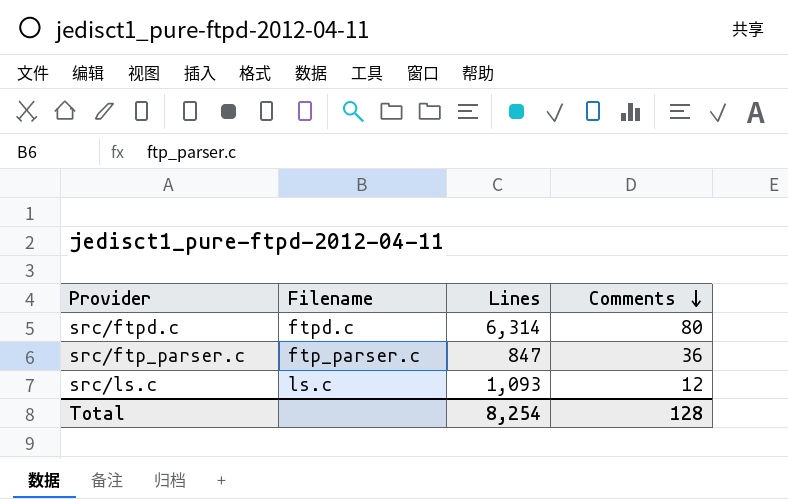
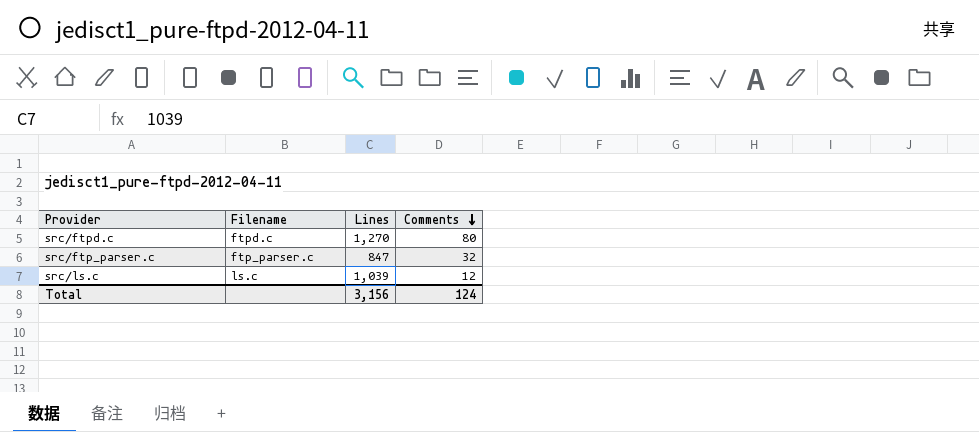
src/ftpd.c | Lines: 6,314 -> 1,270
src/ftp_parser.c | Comments: 36 -> 32
src/ls.c | Lines: 1,093 -> 1,039
Total | Lines: 8,254 -> 3,156
Total | Comments: 128 -> 124

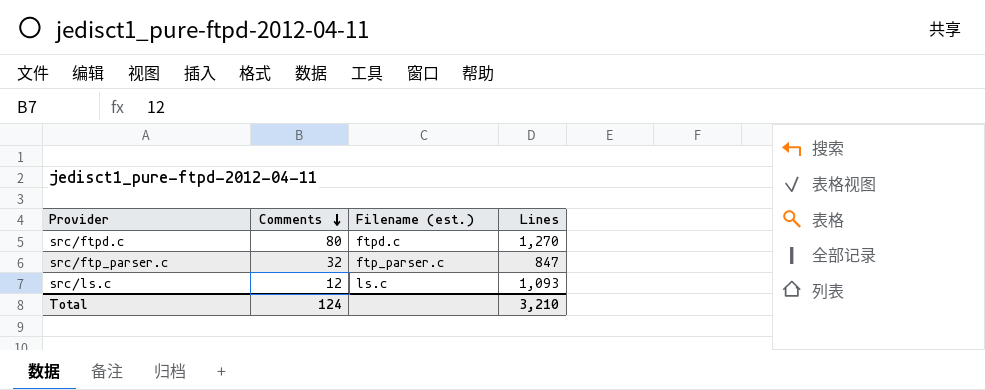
column Comments | position: 4 -> 2
column name: Filename -> Filename (est.)
src/ls.c | Lines: 1,039 -> 1,093
Total | Lines: 3,156 -> 3,210

